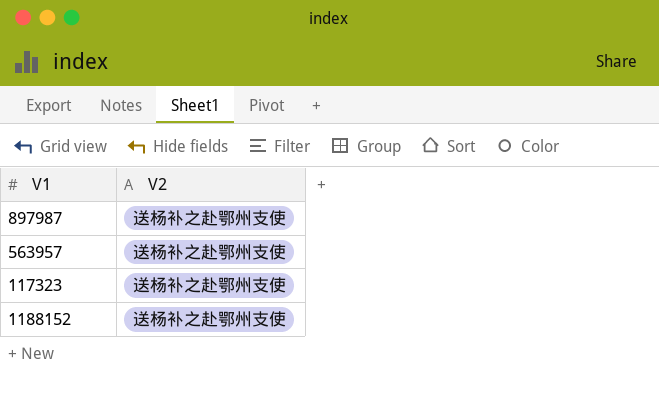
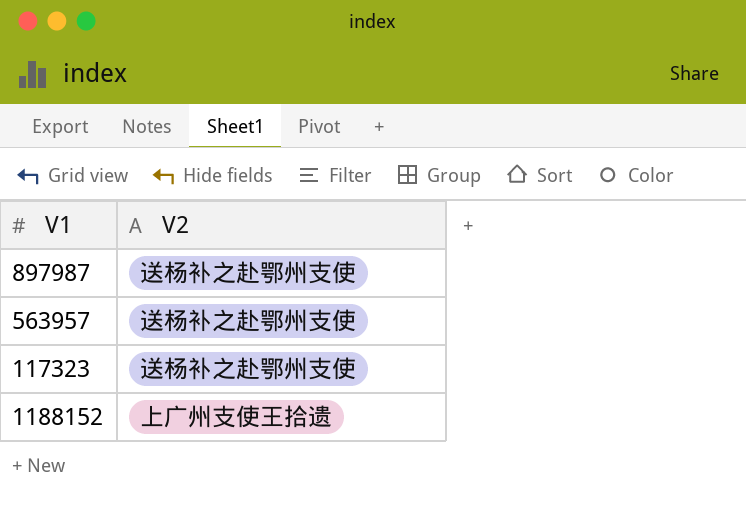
1188152 | V2: 送杨补之赴鄂州支使 -> 上广州支使王拾遗

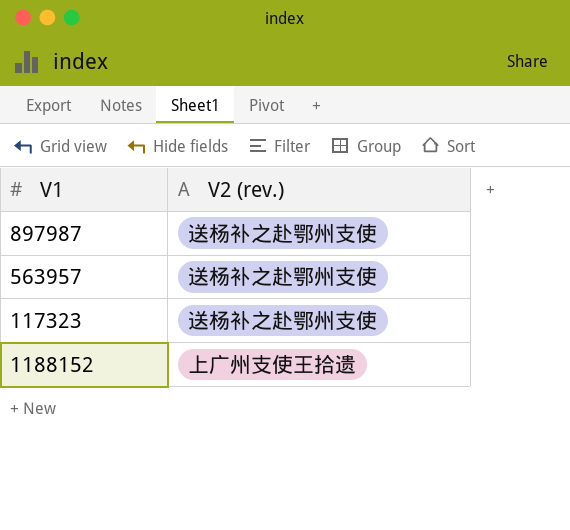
column name: V2 -> V2 (rev.)

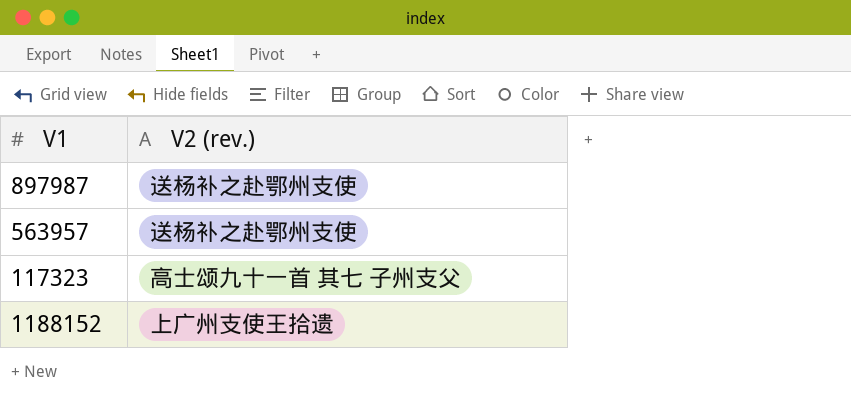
117323 | V2 (rev.): 送杨补之赴鄂州支使 -> 高士颂九十一首 其七 子州支父

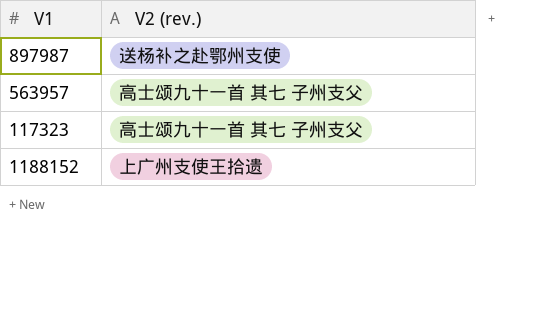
563957 | V2 (rev.): 送杨补之赴鄂州支使 -> 高士颂九十一首 其七 子州支父

